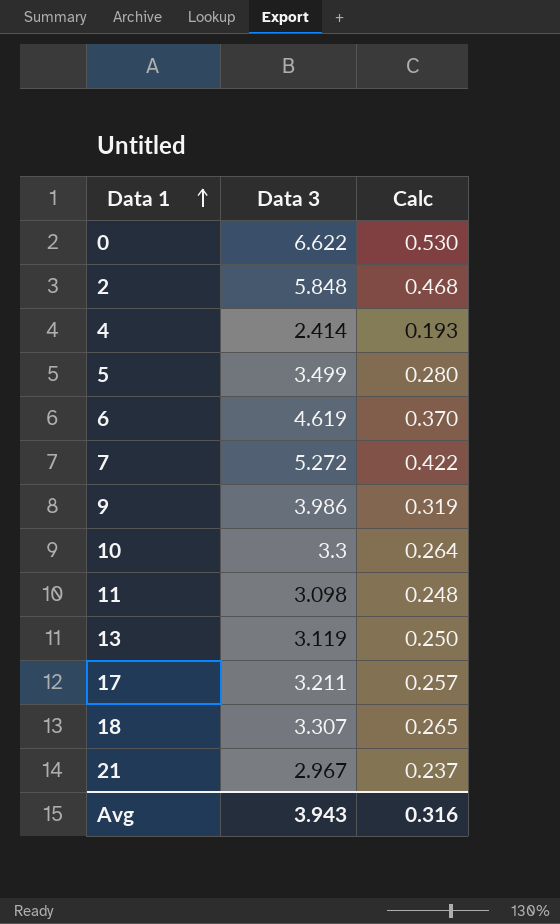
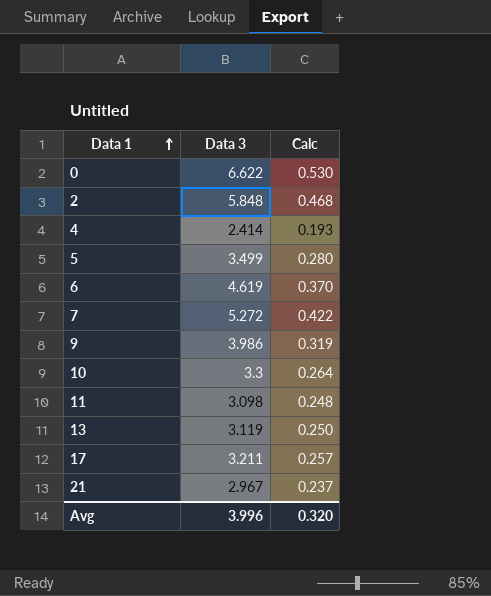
row 18: 3.307 | 0.265 -> none
Avg | Data 3: 3.943 -> 3.996
Avg | Calc: 0.316 -> 0.320

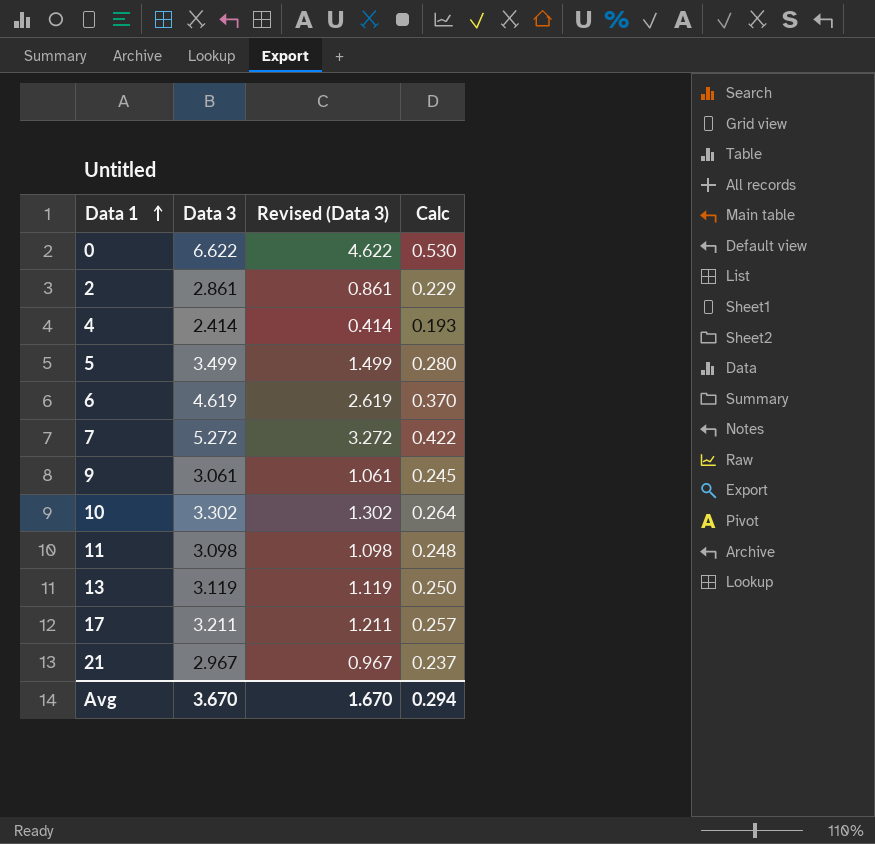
column Revised (Data 3) | formula: none -> [Data 3] - 2
2 | Data 3: 5.848 -> 2.861
2 | Calc: 0.468 -> 0.229
9 | Data 3: 3.986 -> 3.061
9 | Calc: 0.319 -> 0.245
10 | Data 3: 3.3 -> 3.302
Avg | Data 3: 3.996 -> 3.670
Avg | Calc: 0.320 -> 0.294

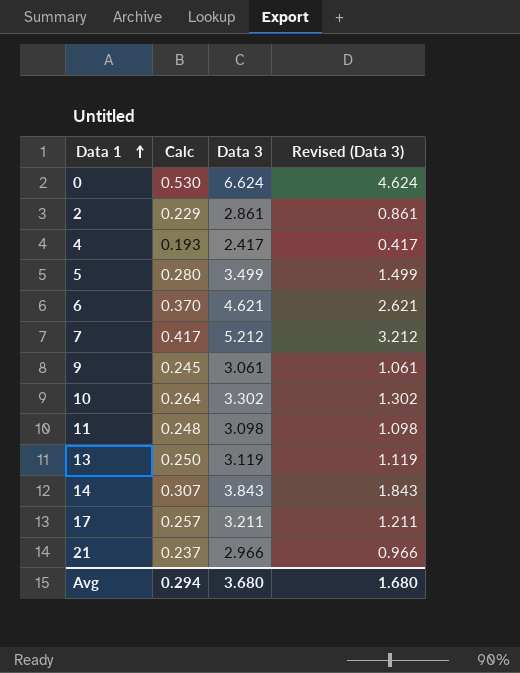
column Calc | position: 4 -> 2
0 | Data 3: 6.622 -> 6.624
0 | Revised (Data 3): 4.622 -> 4.624
4 | Data 3: 2.414 -> 2.417
4 | Revised (Data 3): 0.414 -> 0.417
6 | Data 3: 4.619 -> 4.621
6 | Revised (Data 3): 2.619 -> 2.621
7 | Calc: 0.422 -> 0.417
7 | Data 3: 5.272 -> 5.212
7 | Revised (Data 3): 3.272 -> 3.212
row 14: none -> 0.307 | 3.843 | 1.843
21 | Data 3: 2.967 -> 2.966
21 | Revised (Data 3): 0.967 -> 0.966
Avg | Data 3: 3.670 -> 3.680
Avg | Revised (Data 3): 1.670 -> 1.680

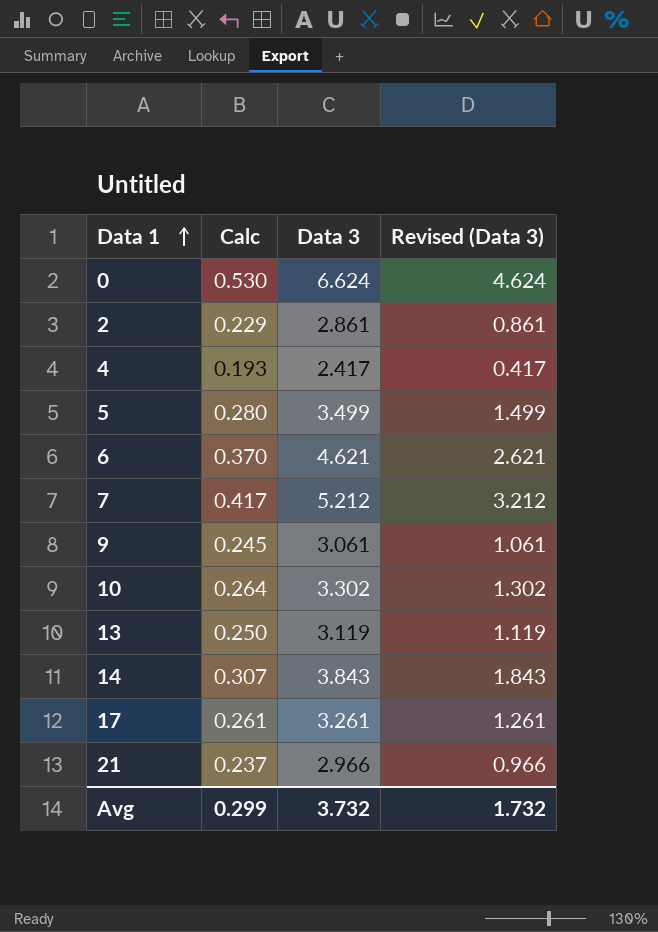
row 11: 0.248 | 3.098 | 1.098 -> none
17 | Calc: 0.257 -> 0.261
17 | Data 3: 3.211 -> 3.261
17 | Revised (Data 3): 1.211 -> 1.261
Avg | Calc: 0.294 -> 0.299
Avg | Data 3: 3.680 -> 3.732
Avg | Revised (Data 3): 1.680 -> 1.732

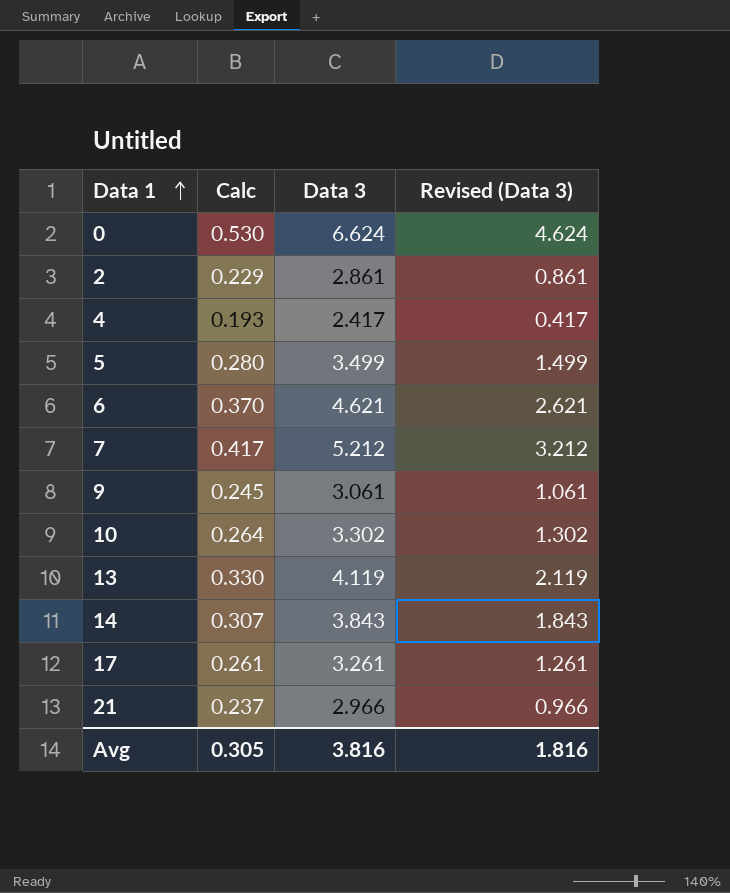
13 | Calc: 0.250 -> 0.330
13 | Data 3: 3.119 -> 4.119
13 | Revised (Data 3): 1.119 -> 2.119
Avg | Calc: 0.299 -> 0.305
Avg | Data 3: 3.732 -> 3.816
Avg | Revised (Data 3): 1.732 -> 1.816

